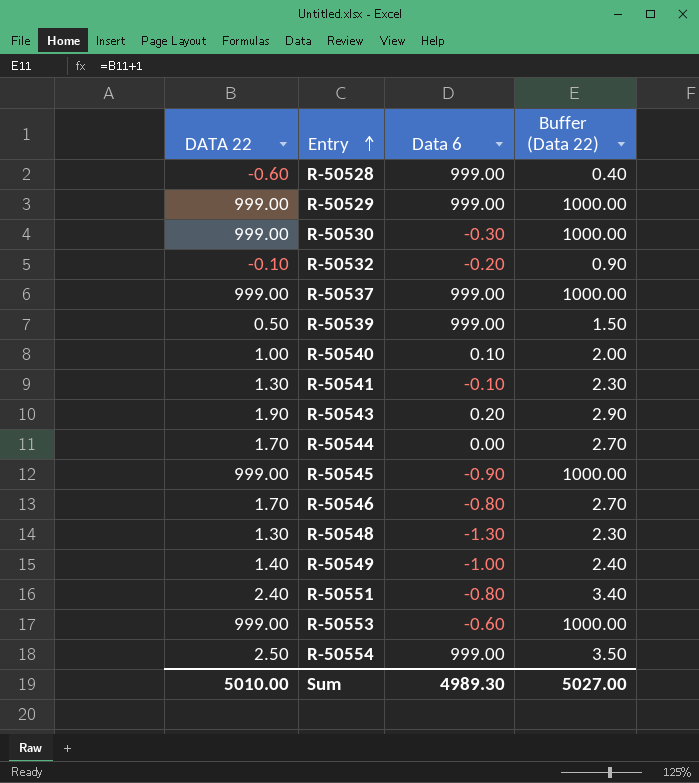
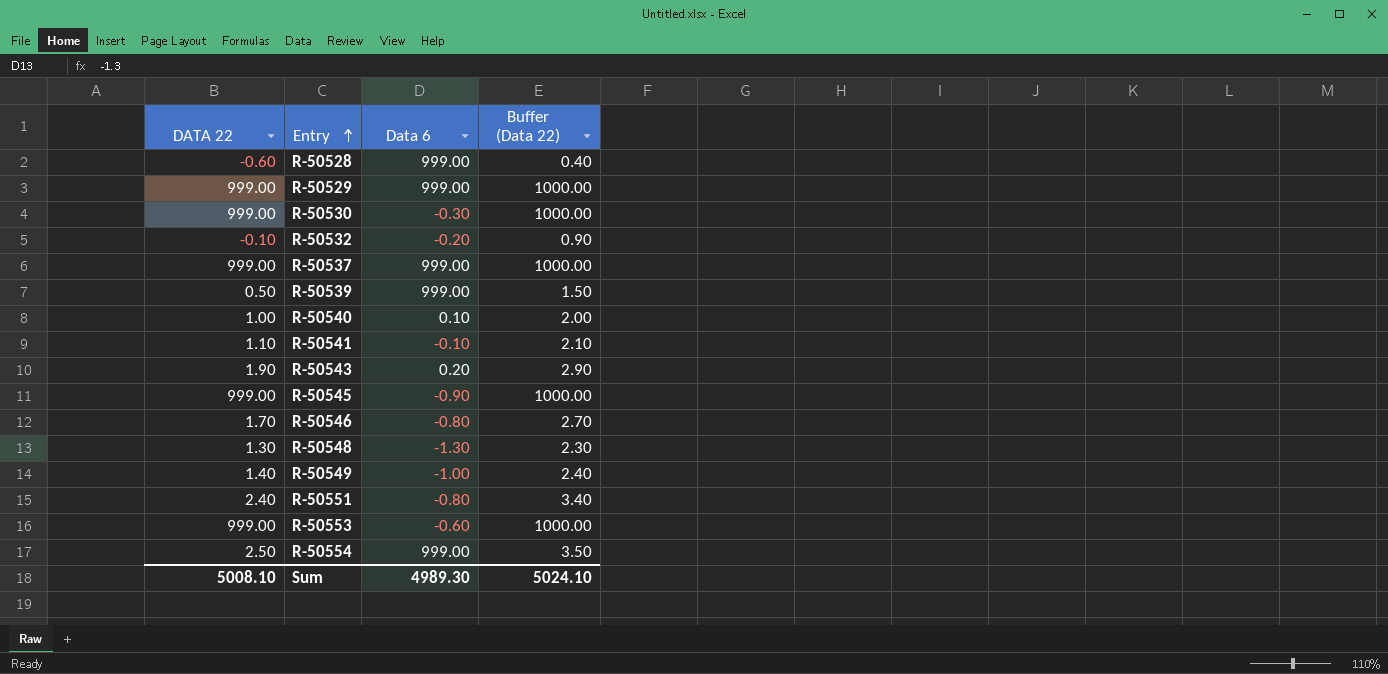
row R-50544: 1.70 | 0.00 | 2.70 -> none
R-50541 | DATA 22: 1.30 -> 1.10
R-50541 | Buffer (Data 22): 2.30 -> 2.10
Sum | DATA 22: 5010.00 -> 5008.10
Sum | Buffer (Data 22): 5027.00 -> 5024.10

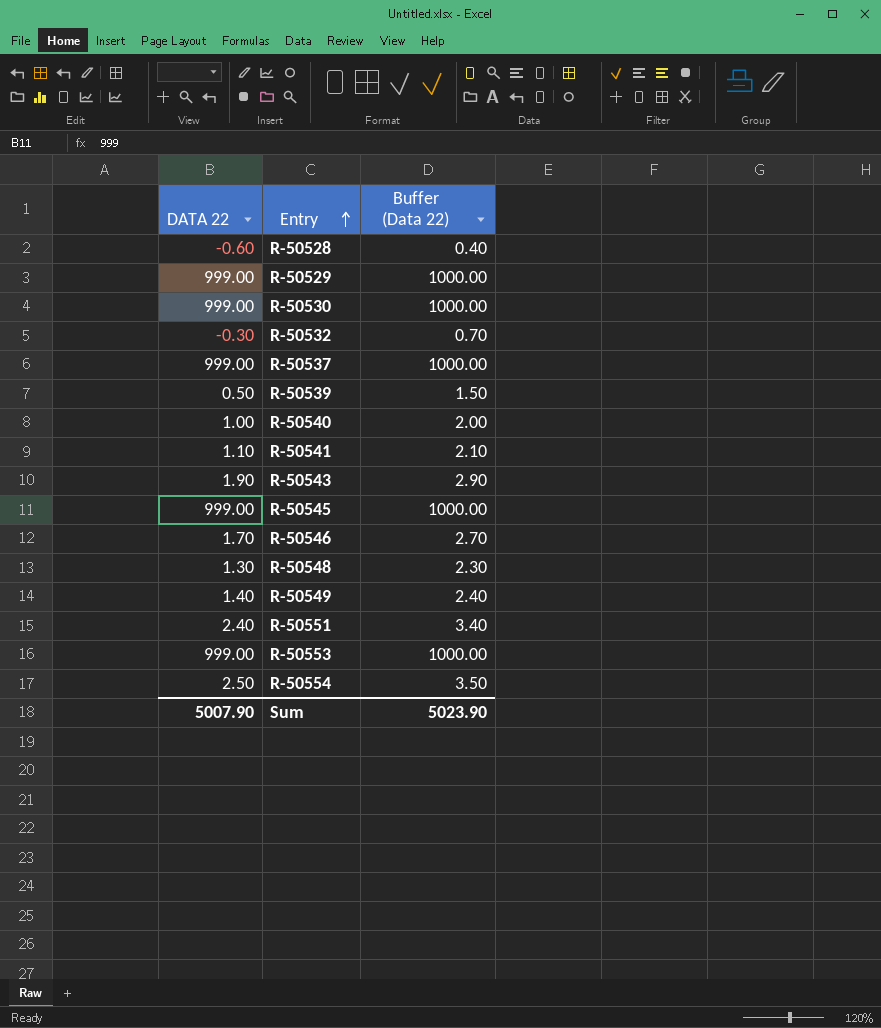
column Data 6 | position: 3 -> none
R-50532 | DATA 22: -0.10 -> -0.30
R-50532 | Buffer (Data 22): 0.90 -> 0.70
Sum | DATA 22: 5008.10 -> 5007.90
Sum | Buffer (Data 22): 5024.10 -> 5023.90

